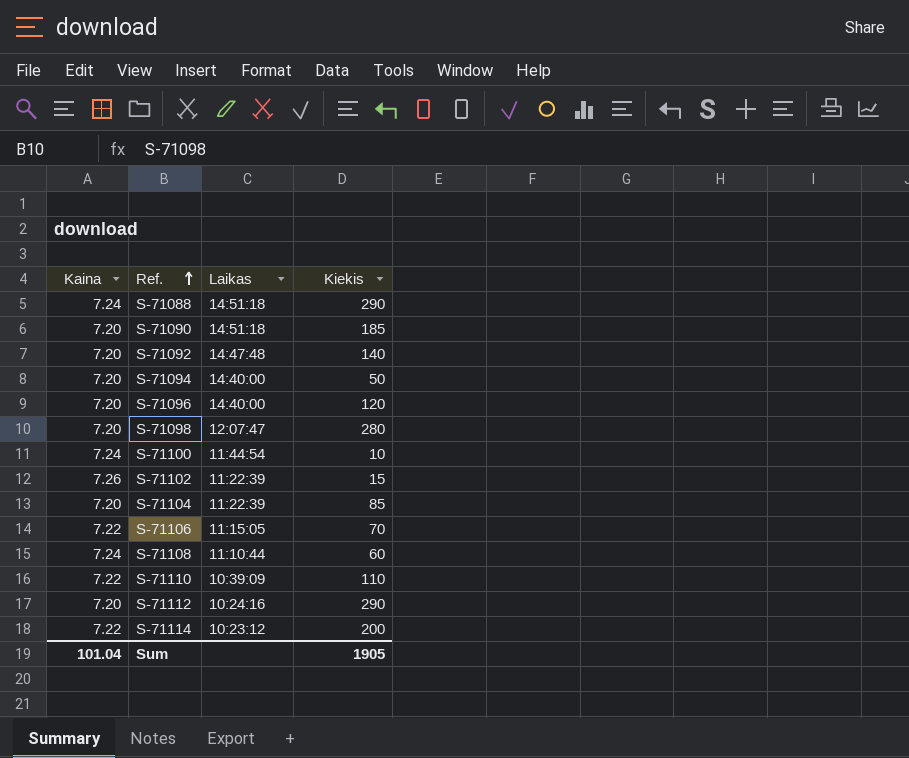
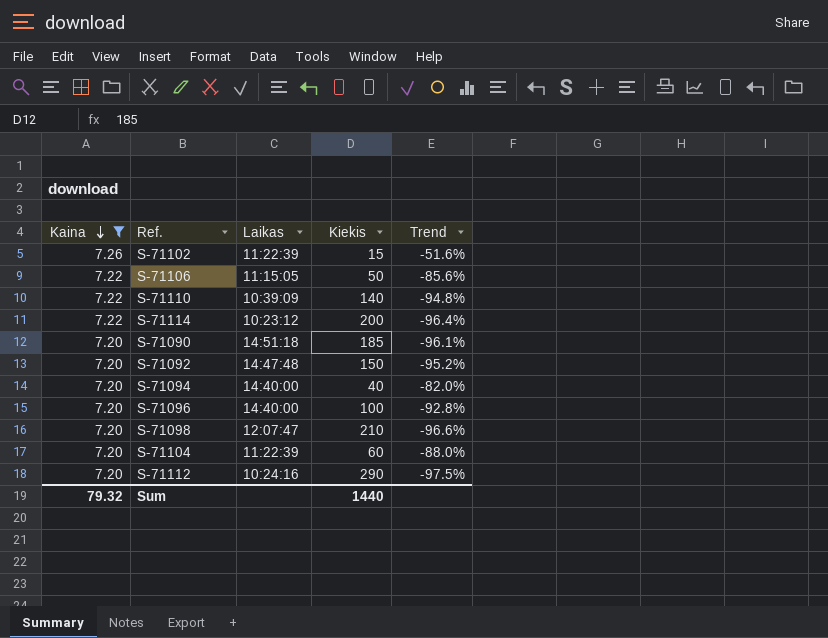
filter: none -> Kaina != 7.24
row order: Ref. ascending -> Kaina descending
column Trend | formula: none -> ([Kaina] - [Kiekis]) / [Kiekis]
S-71106 | Kiekis: 70 -> 50
S-71110 | Kiekis: 110 -> 140
S-71092 | Kiekis: 140 -> 150
S-71094 | Kiekis: 50 -> 40
S-71096 | Kiekis: 120 -> 100
S-71098 | Kiekis: 280 -> 210
S-71104 | Kiekis: 85 -> 60
Sum | Kaina: 101.04 -> 79.32
Sum | Kiekis: 1905 -> 1440

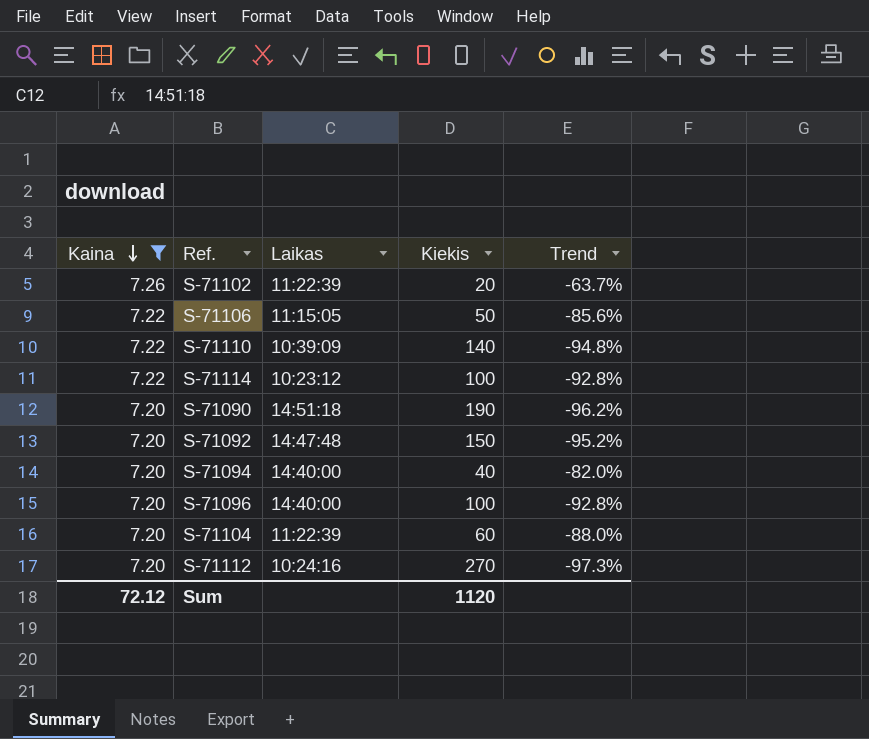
row S-71098: 7.20 | 12:07:47 | 210 | -96.6% -> none
S-71102 | Kiekis: 15 -> 20
S-71102 | Trend: -51.6% -> -63.7%
S-71114 | Kiekis: 200 -> 100
S-71114 | Trend: -96.4% -> -92.8%
S-71090 | Kiekis: 185 -> 190
S-71090 | Trend: -96.1% -> -96.2%
S-71112 | Kiekis: 290 -> 270
S-71112 | Trend: -97.5% -> -97.3%
Sum | Kaina: 79.32 -> 72.12
Sum | Kiekis: 1440 -> 1120

